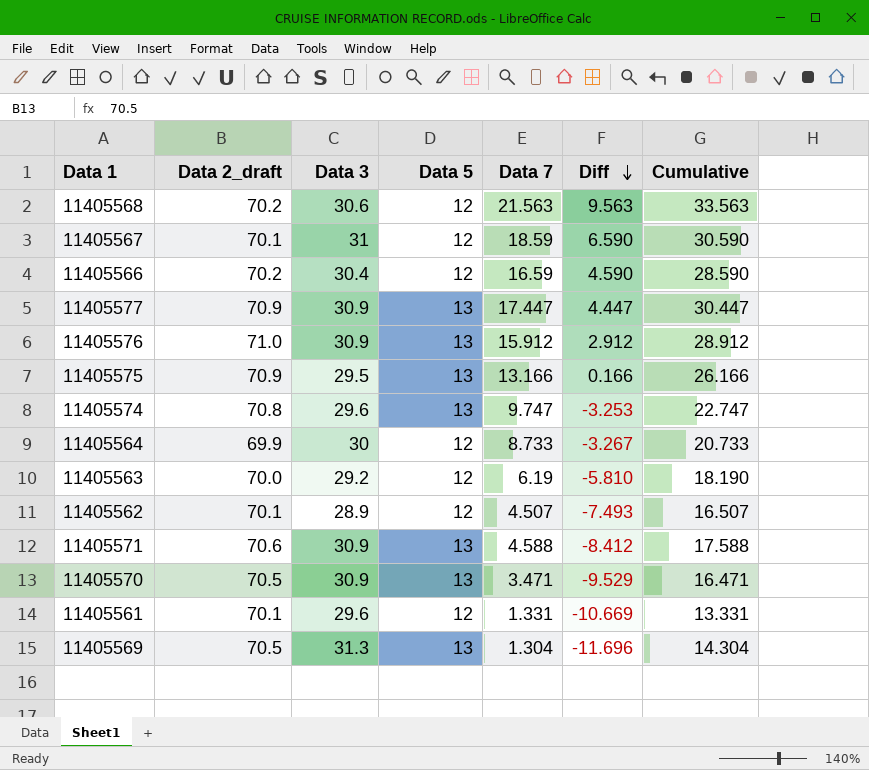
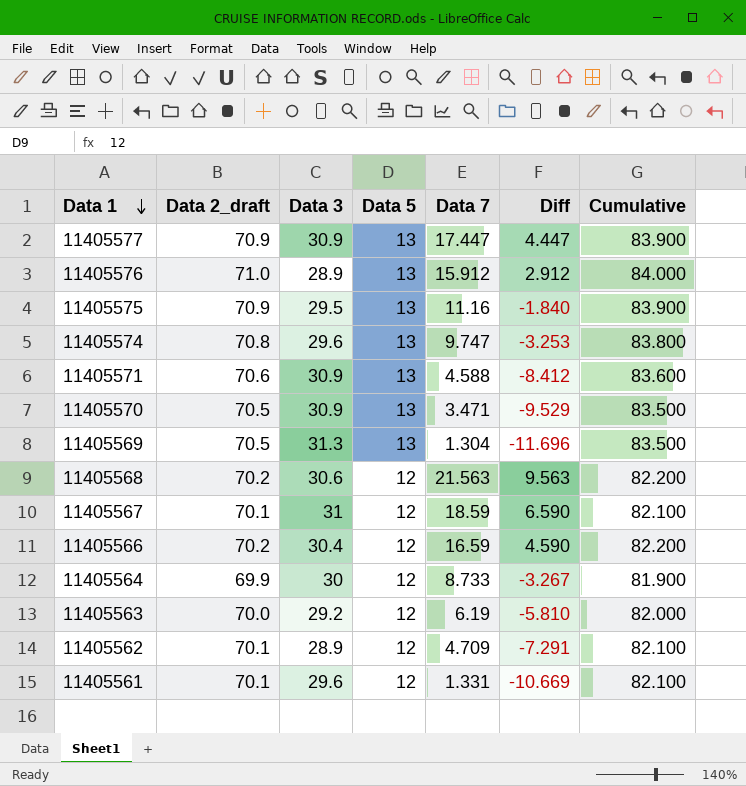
row order: Diff descending -> Data 1 descending
column Cumulative | formula: [Data 5] + [Data 7] -> [Data 2_draft] + [Data 5]
11405576 | Data 3: 30.9 -> 28.9
11405575 | Data 7: 13.166 -> 11.16
11405575 | Diff: 0.166 -> -1.840
11405562 | Data 7: 4.507 -> 4.709
11405562 | Diff: -7.493 -> -7.291

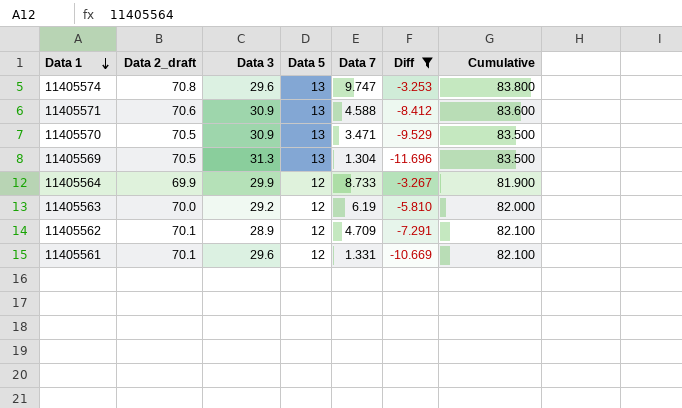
filter: none -> Diff <= -3.253
11405564 | Data 3: 30 -> 29.9

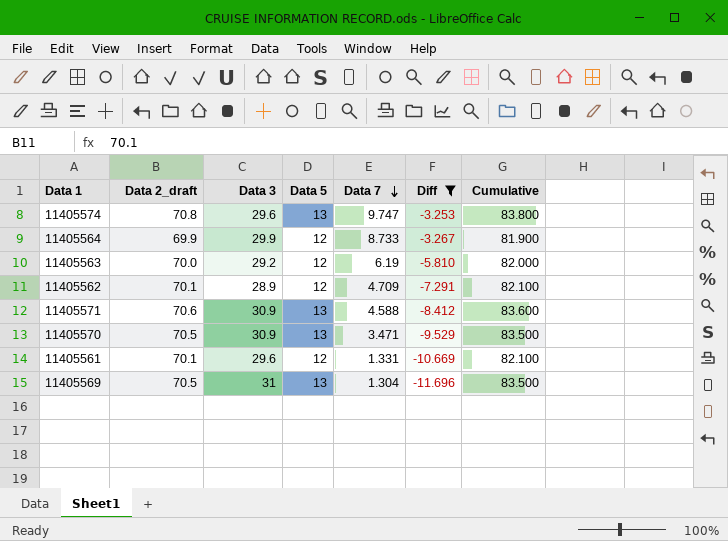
row order: Data 1 descending -> Data 7 descending
11405569 | Data 3: 31.3 -> 31

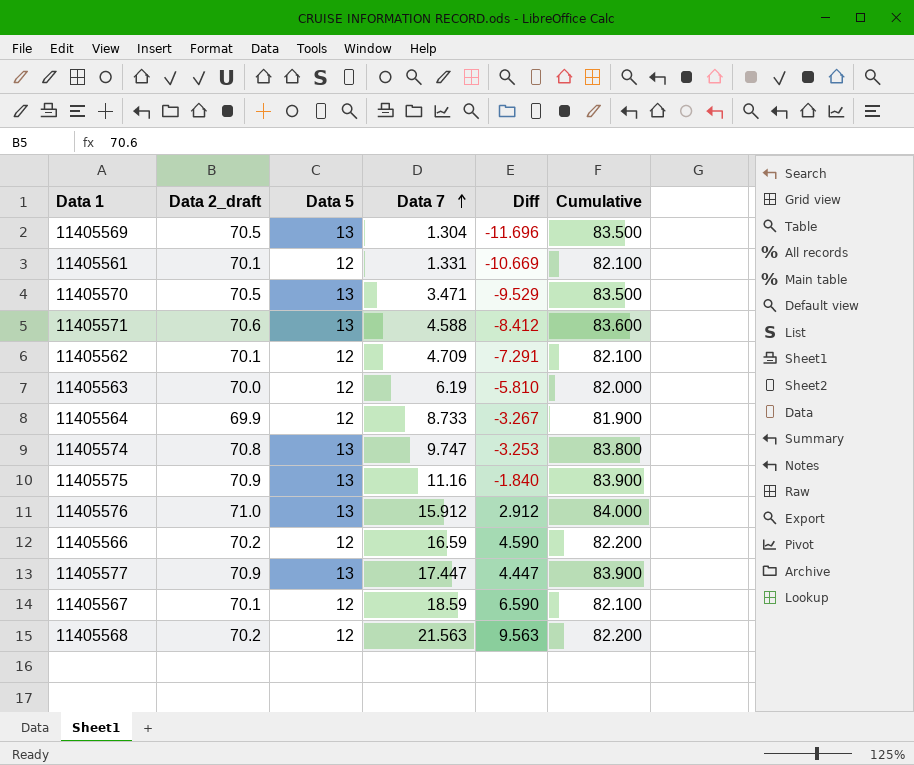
filter: Diff <= -3.253 -> none
row order: Data 7 descending -> Data 7 ascending
column Data 3 | position: 3 -> none

